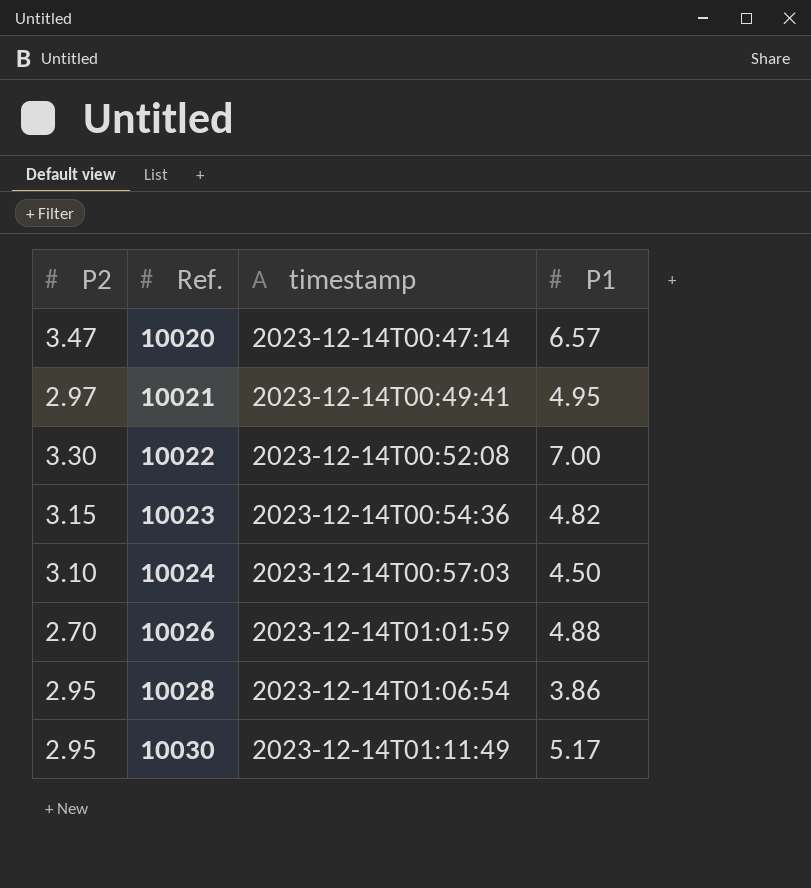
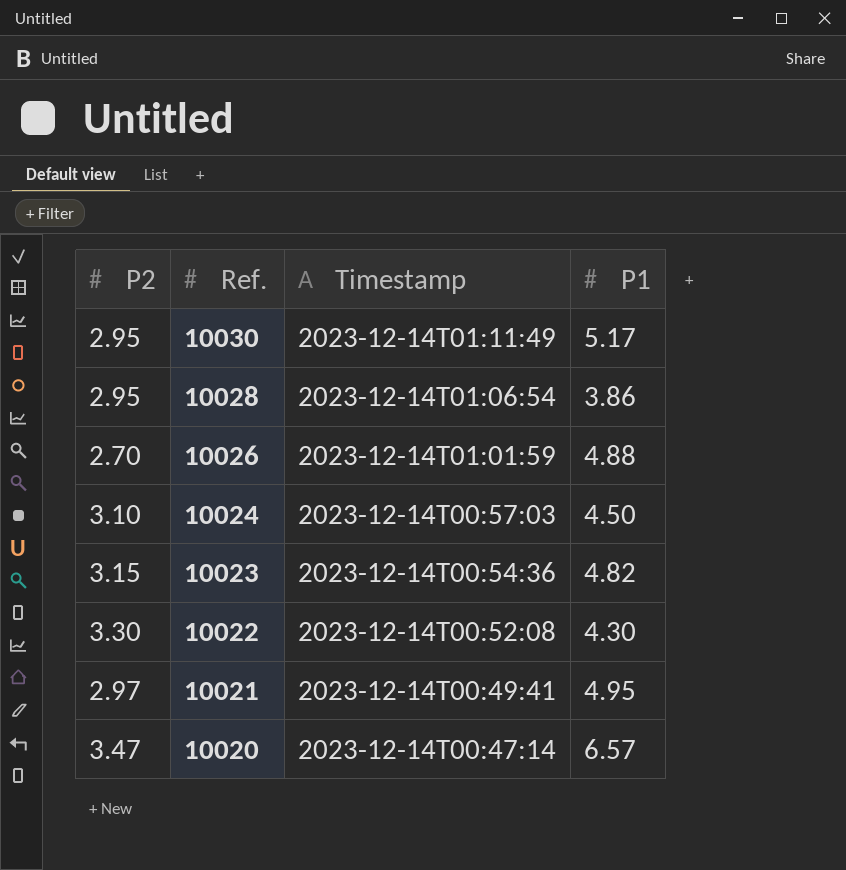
row order: Ref. ascending -> Ref. descending
column name: timestamp -> Timestamp
10022 | P1: 7.00 -> 4.30

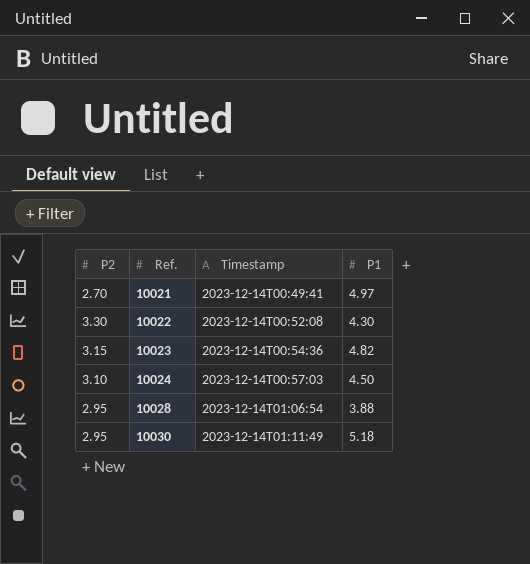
row order: Ref. descending -> Ref. ascending
row 10026: 2.70 | 2023-12-14T01:01:59 | 4.88 -> none
row 10020: 3.47 | 2023-12-14T00:47:14 | 6.57 -> none
10021 | P2: 2.97 -> 2.70
10021 | P1: 4.95 -> 4.97
10028 | P1: 3.86 -> 3.88
10030 | P1: 5.17 -> 5.18

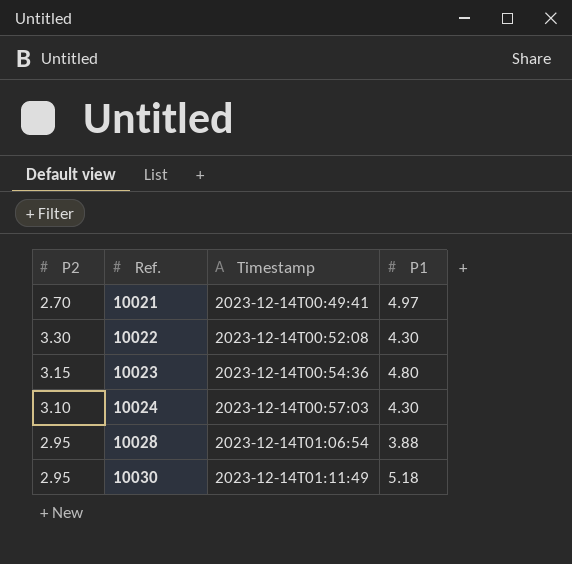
10023 | P1: 4.82 -> 4.80
10024 | P1: 4.50 -> 4.30

